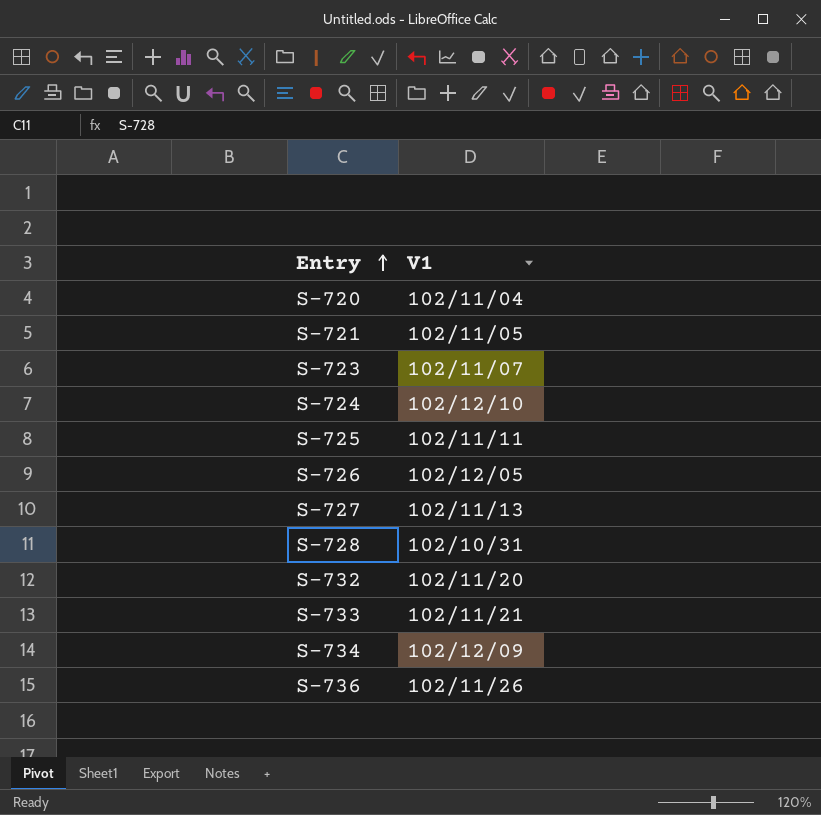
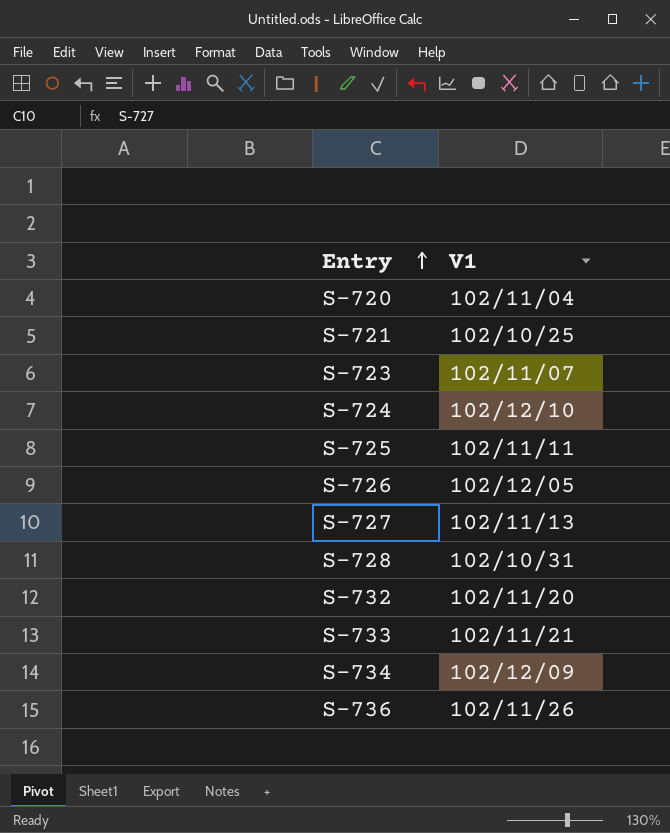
S-721 | V1: 102/11/05 -> 102/10/25

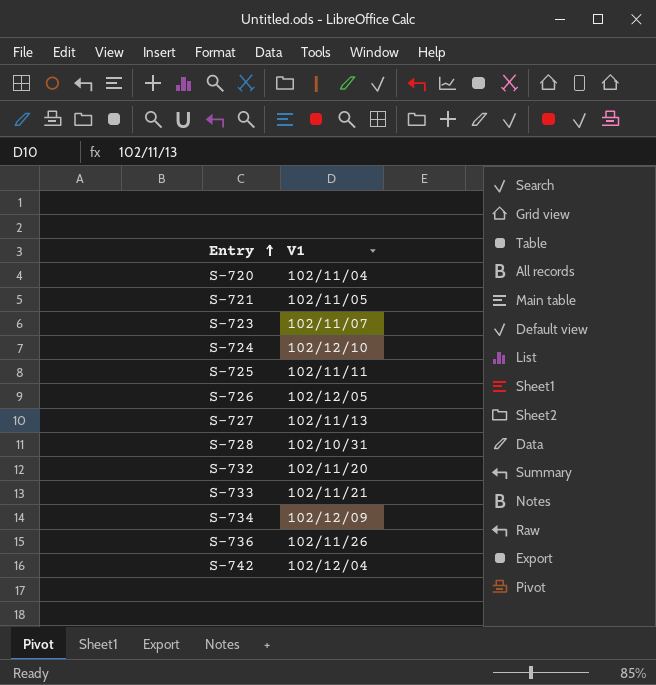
S-721 | V1: 102/10/25 -> 102/11/05
row S-742: none -> 102/12/04

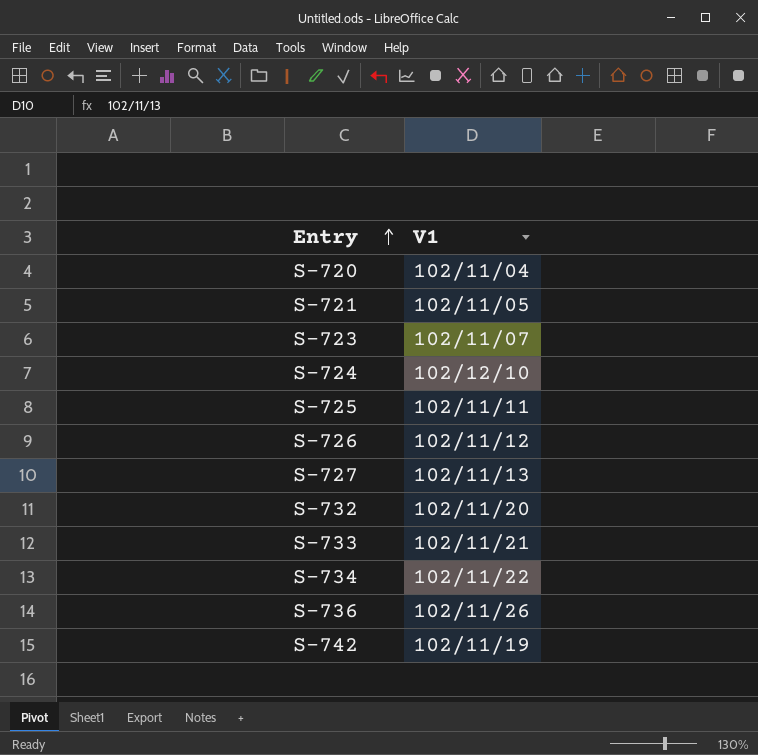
row S-728: 102/10/31 -> none
S-726 | V1: 102/12/05 -> 102/11/12
S-734 | V1: 102/12/09 -> 102/11/22
S-742 | V1: 102/12/04 -> 102/11/19

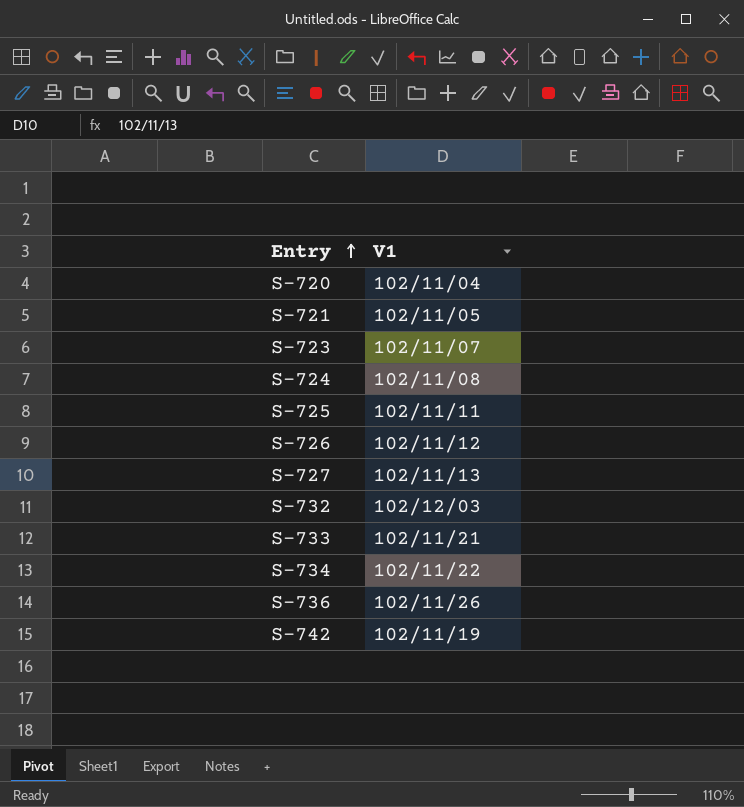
S-724 | V1: 102/12/10 -> 102/11/08
S-732 | V1: 102/11/20 -> 102/12/03

